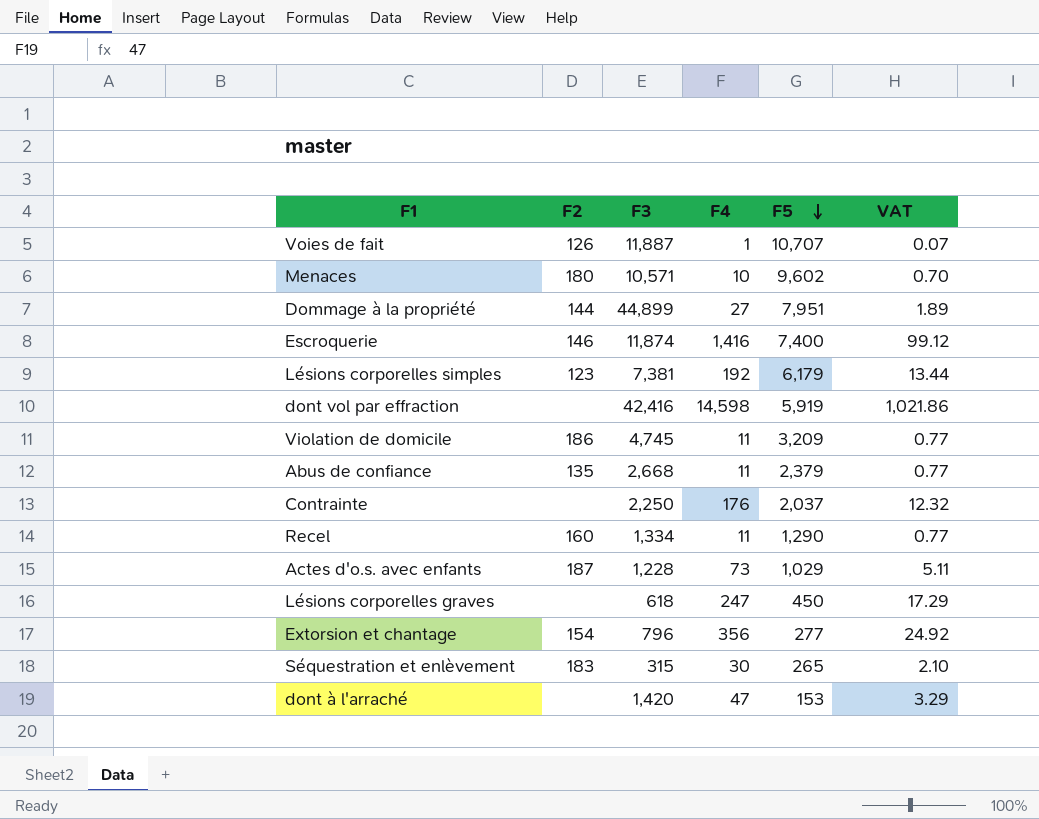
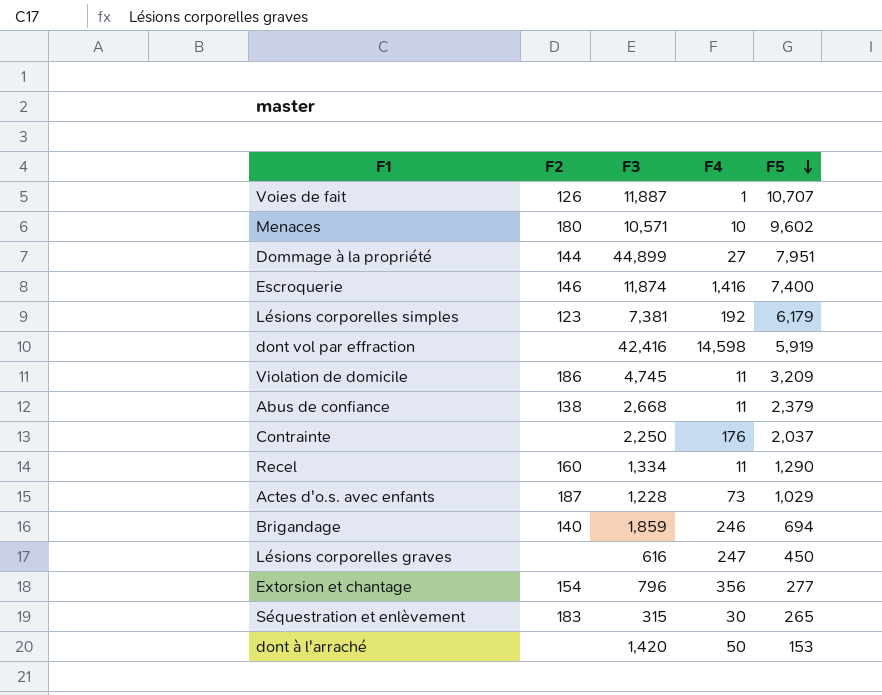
column VAT | formula: [F4] * 0.07 -> none
Abus de confiance | F2: 135 -> 138
row Brigandage: none -> 140 | 1,859 | 246 | 694
Lésions corporelles graves | F3: 618 -> 616
dont à l'arraché | F4: 47 -> 50

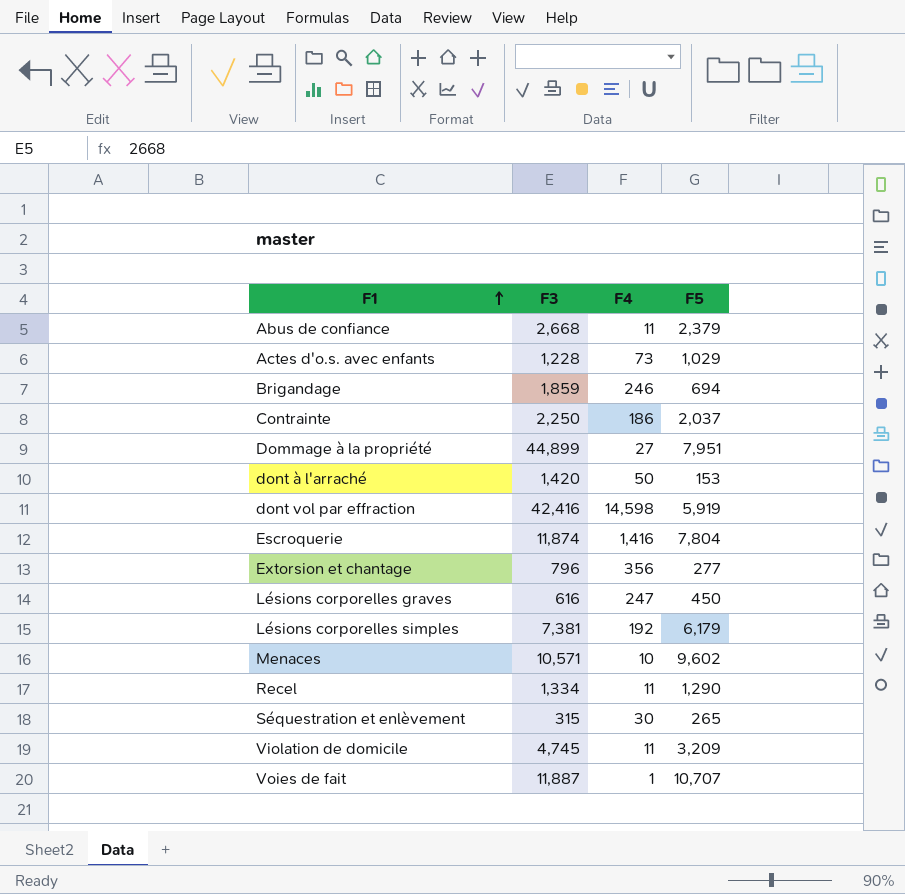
row order: F5 descending -> F1 ascending
column F2 | position: 2 -> none
Contrainte | F4: 176 -> 186
Escroquerie | F5: 7,400 -> 7,804

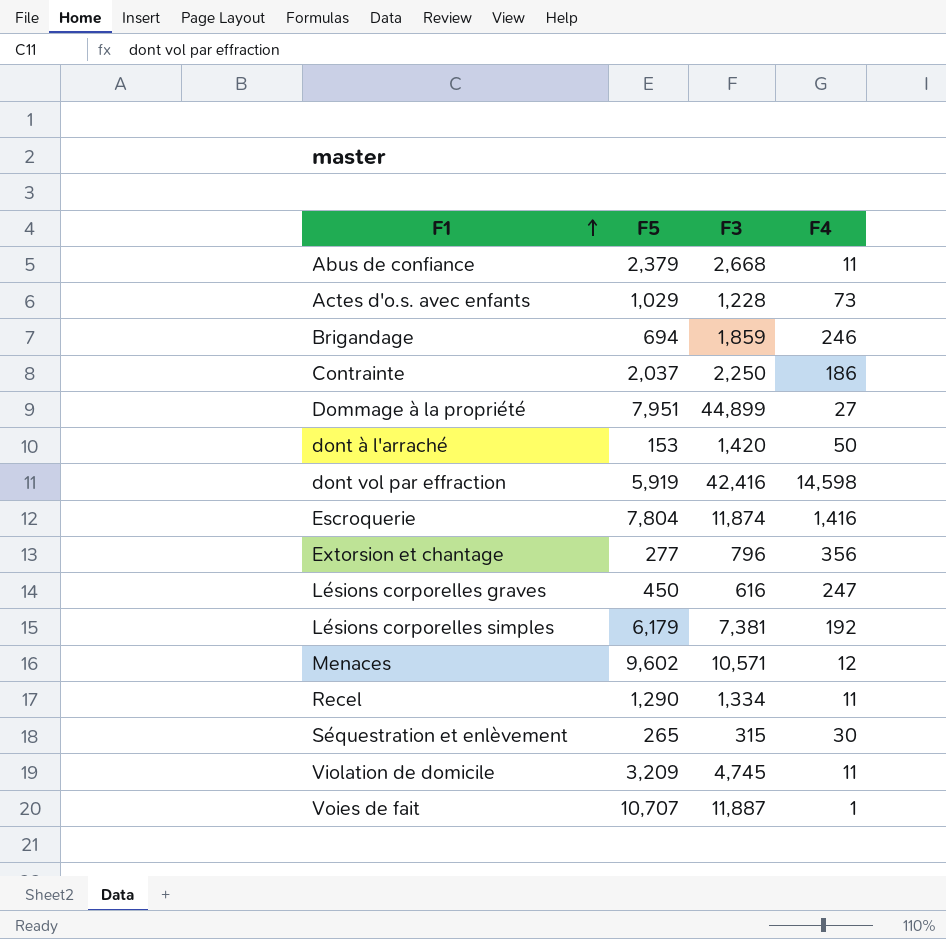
column F5 | position: 4 -> 2
Menaces | F4: 10 -> 12

